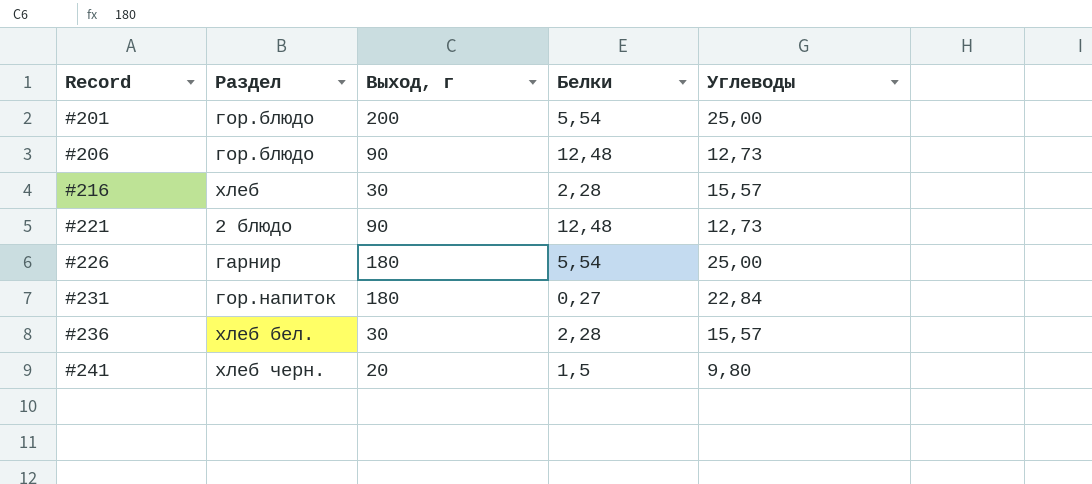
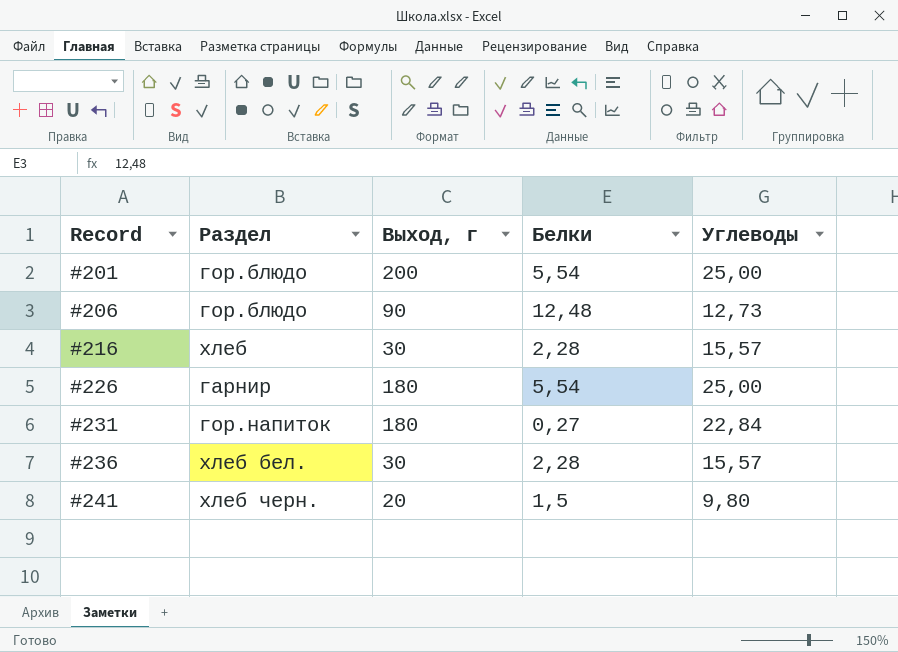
row #221: 2 блюдо | 90 | 12,48 | 12,73 -> none

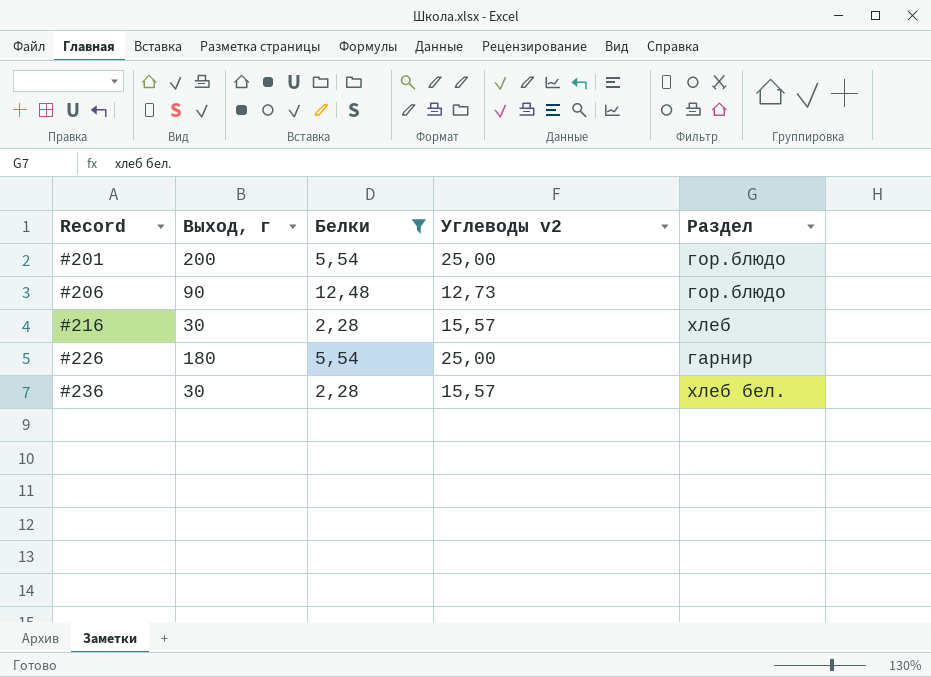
filter: none -> Белки >= 2,28
column name: Углеводы -> Углеводы v2
column Раздел | position: 2 -> 5

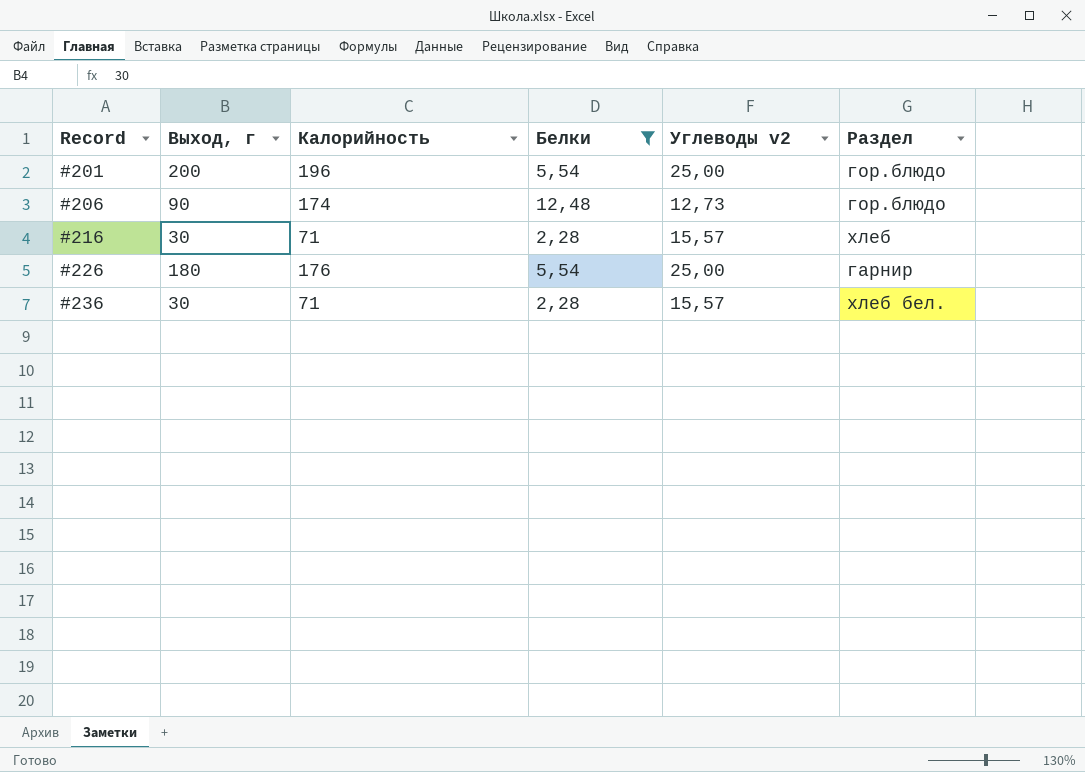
column Калорийность | position: none -> 3

